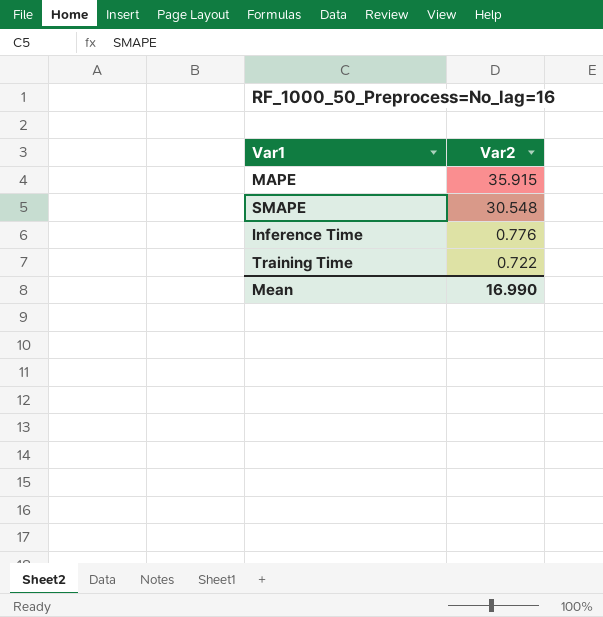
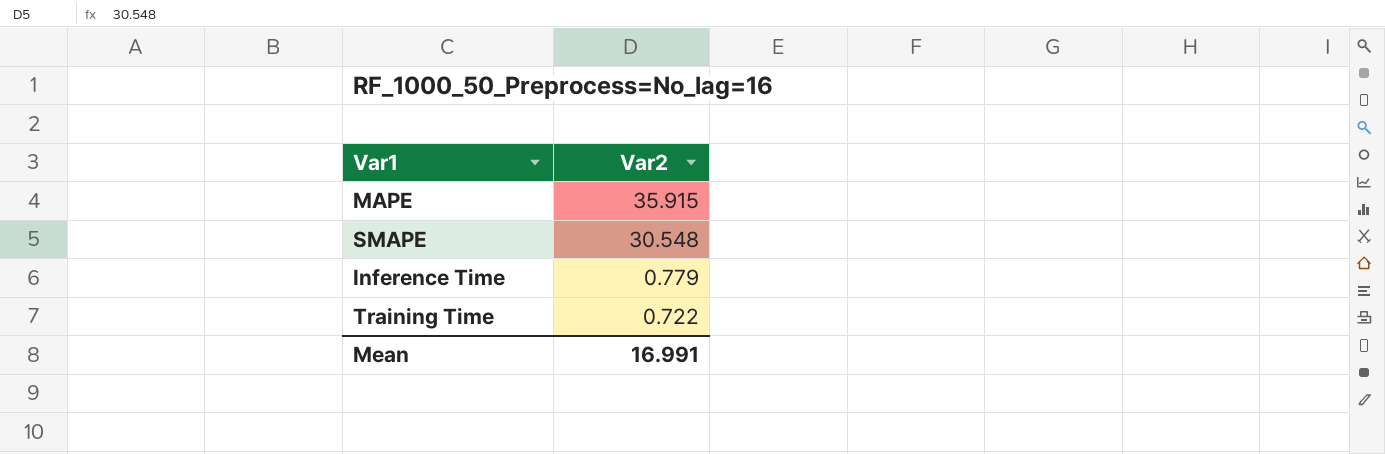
Inference Time | Var2: 0.776 -> 0.779
Mean | Var2: 16.990 -> 16.991

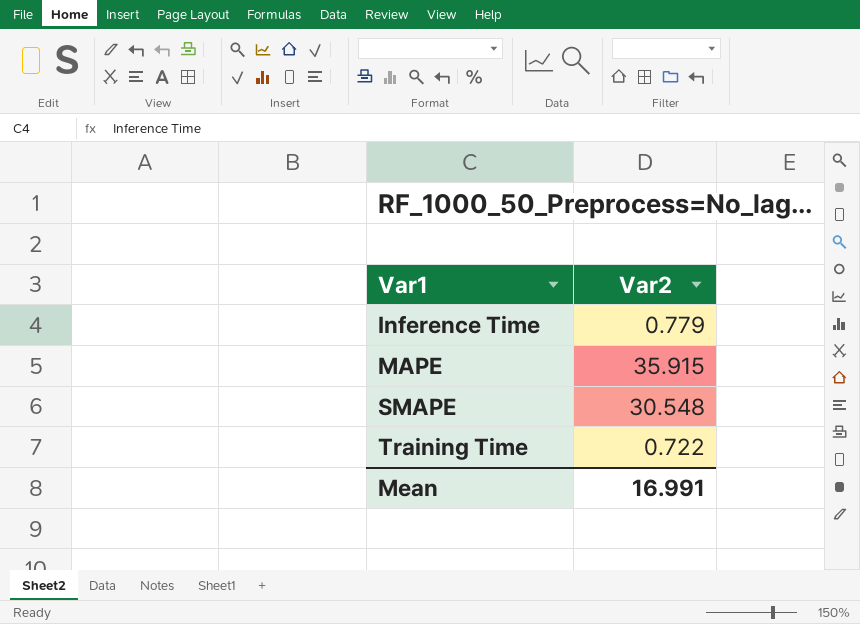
row order: Var2 descending -> Var1 ascending

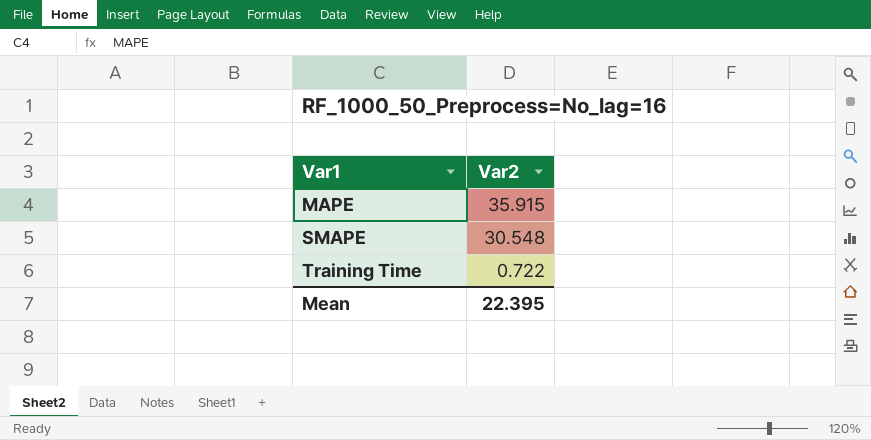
row Inference Time: 0.779 -> none
Mean | Var2: 16.991 -> 22.395

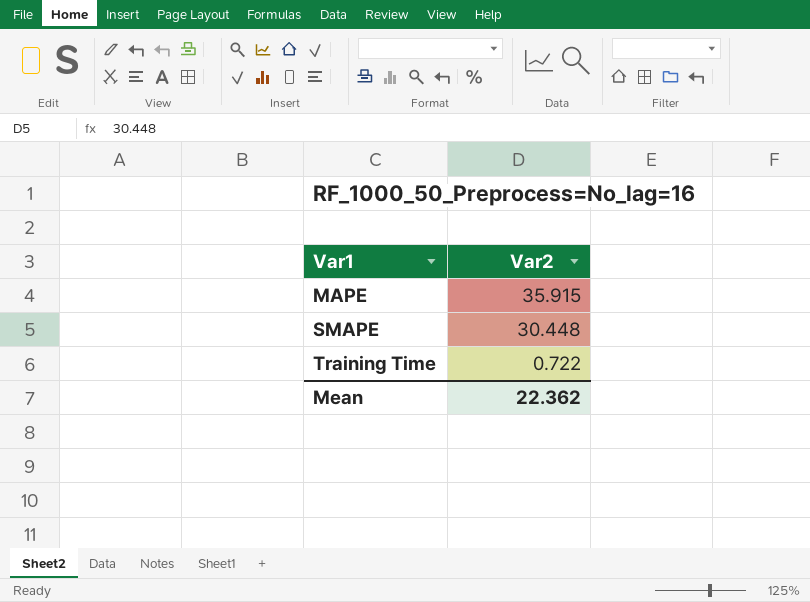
SMAPE | Var2: 30.548 -> 30.448
Mean | Var2: 22.395 -> 22.362

